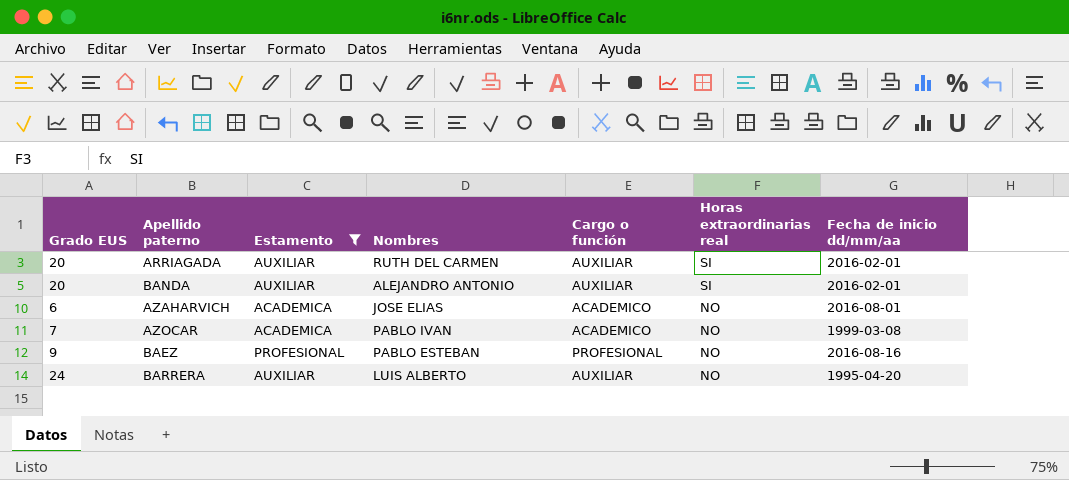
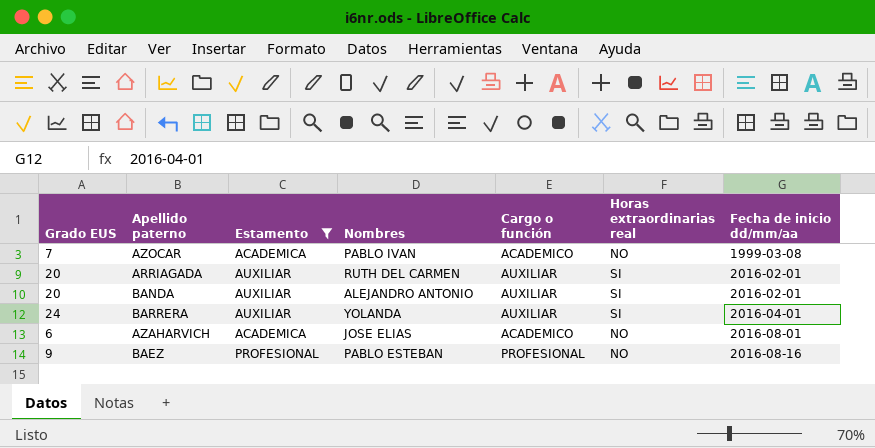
row order: Horas extraordinarias real descending -> Fecha de inicio dd/mm/aa ascending
BARRERA | Nombres: LUIS ALBERTO -> YOLANDA
BARRERA | Horas extraordinarias real: NO -> SI
BARRERA | Fecha de inicio dd/mm/aa: 1995-04-20 -> 2016-04-01

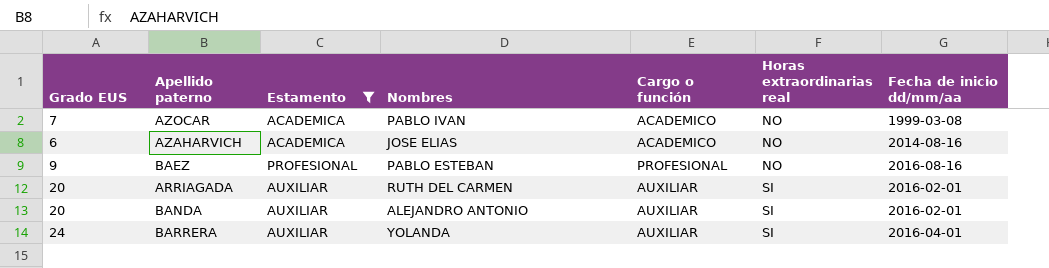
row order: Fecha de inicio dd/mm/aa ascending -> Horas extraordinarias real ascending
AZAHARVICH | Fecha de inicio dd/mm/aa: 2016-08-01 -> 2014-08-16

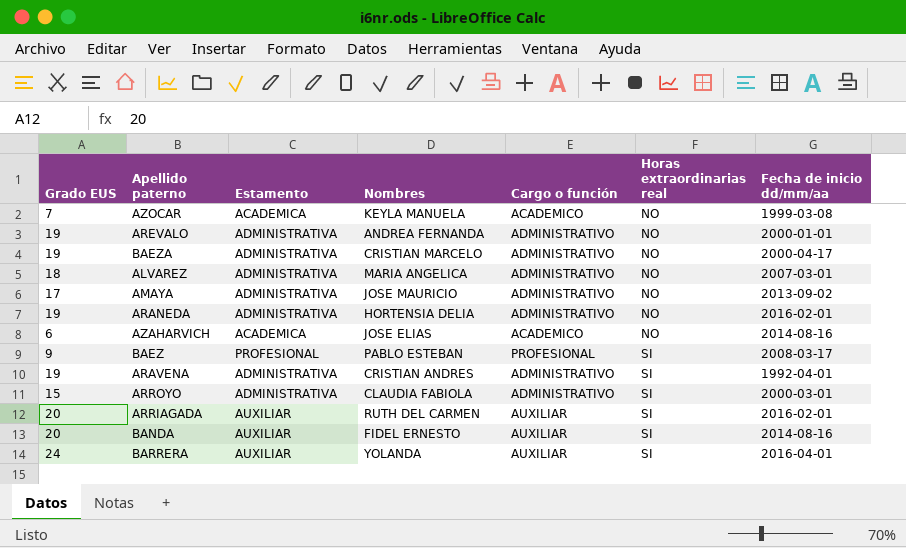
filter: Estamento != ADMINISTRATIVA -> none
AZOCAR | Nombres: PABLO IVAN -> KEYLA MANUELA
BAEZ | Horas extraordinarias real: NO -> SI
BAEZ | Fecha de inicio dd/mm/aa: 2016-08-16 -> 2008-03-17
BANDA | Nombres: ALEJANDRO ANTONIO -> FIDEL ERNESTO
BANDA | Fecha de inicio dd/mm/aa: 2016-02-01 -> 2014-08-16

